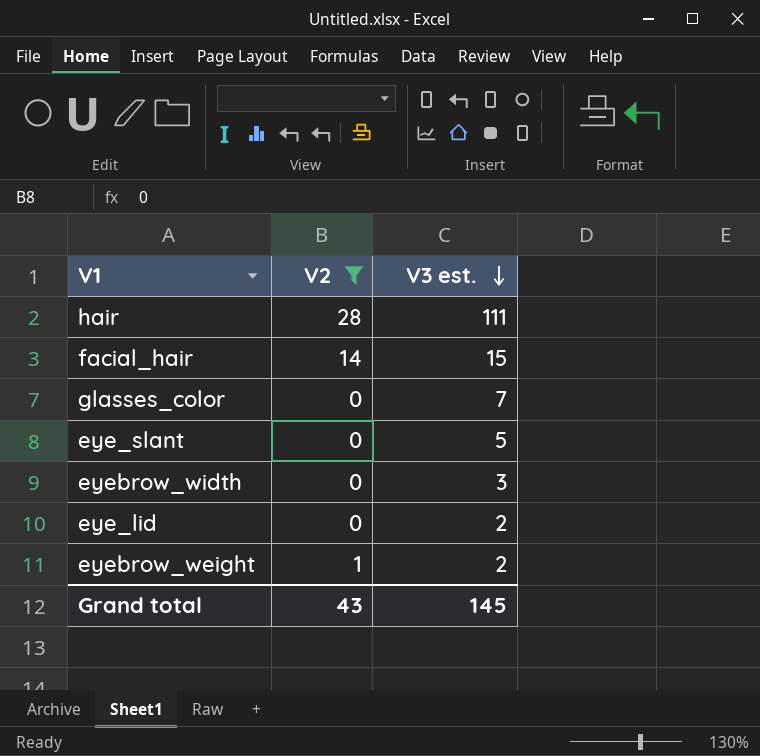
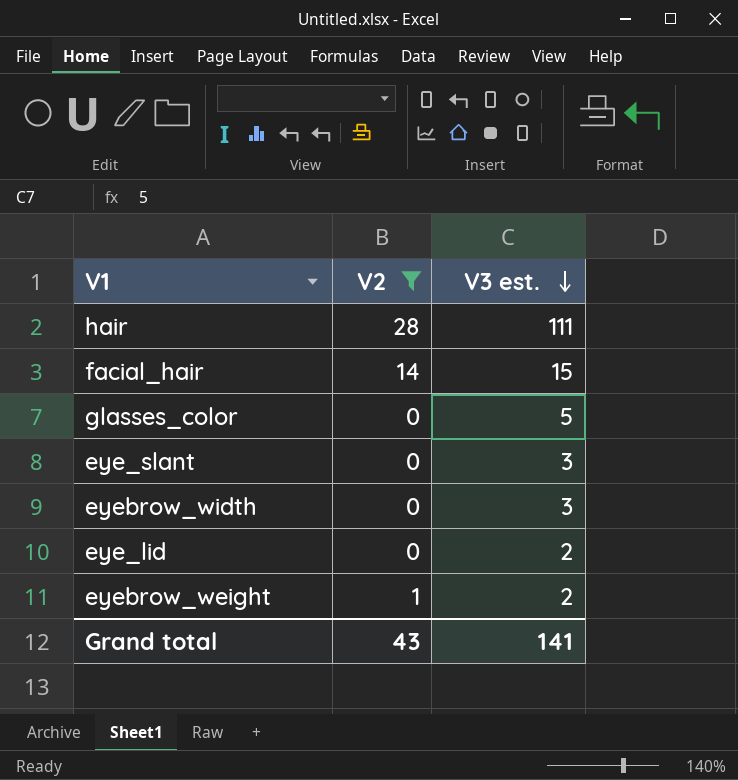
glasses_color | V3 est.: 7 -> 5
eye_slant | V3 est.: 5 -> 3
Grand total | V3 est.: 145 -> 141

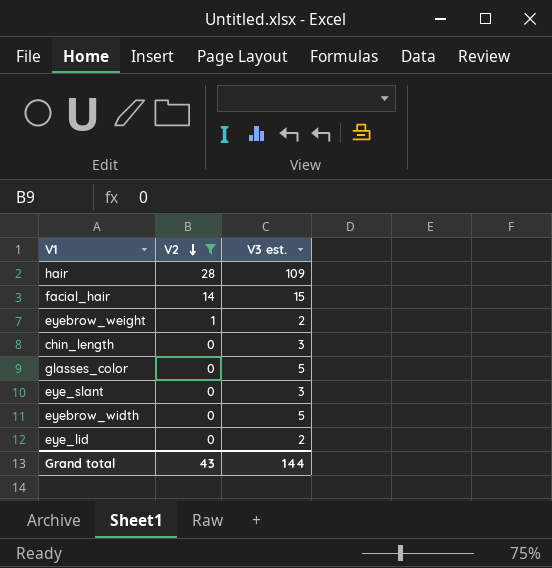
row order: V3 est. descending -> V2 descending
hair | V3 est.: 111 -> 109
row chin_length: none -> 0 | 3
eyebrow_width | V3 est.: 3 -> 5
Grand total | V3 est.: 141 -> 144

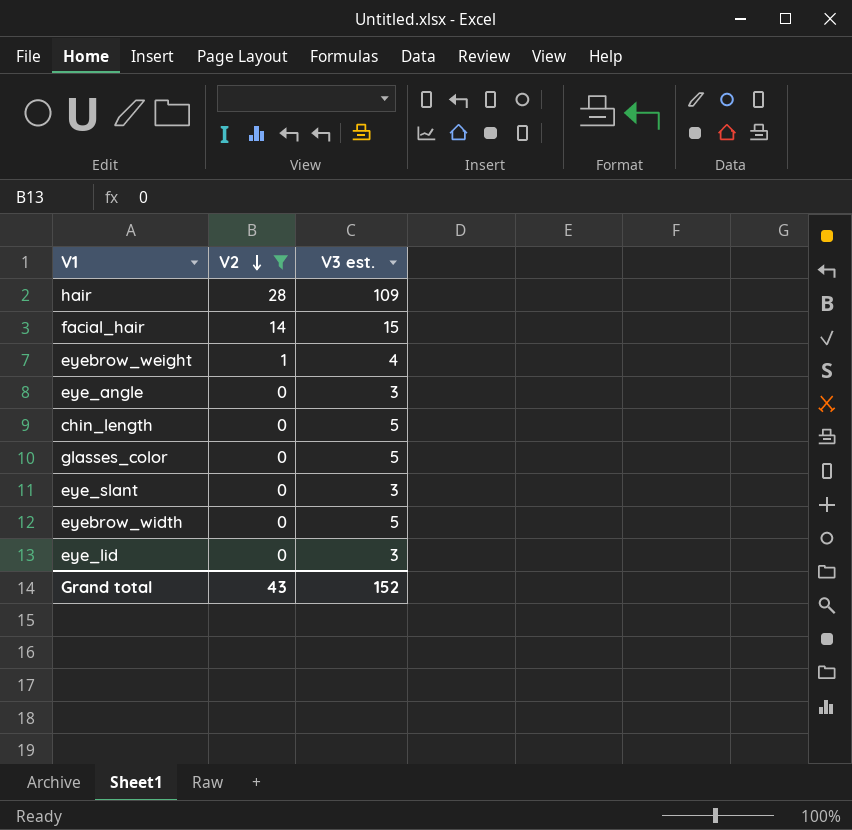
eyebrow_weight | V3 est.: 2 -> 4
row eye_angle: none -> 0 | 3
chin_length | V3 est.: 3 -> 5
eye_lid | V3 est.: 2 -> 3
Grand total | V3 est.: 144 -> 152

